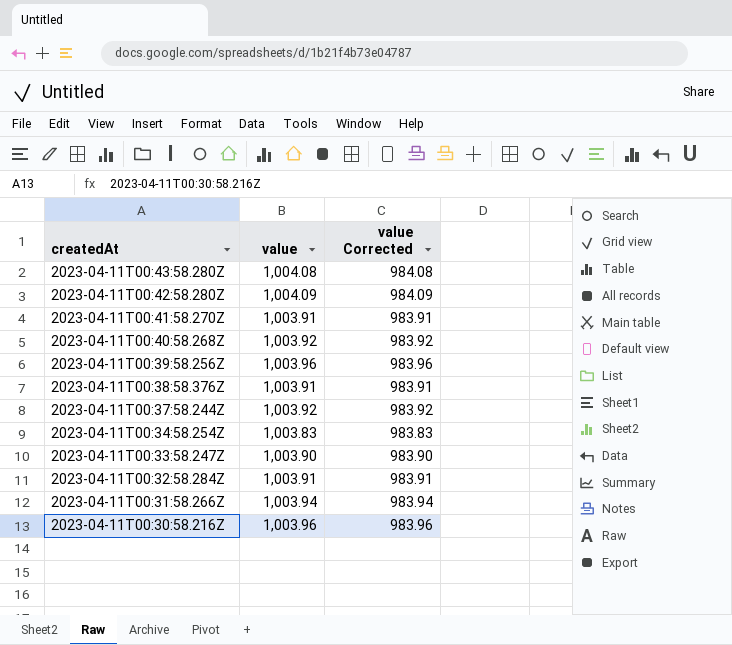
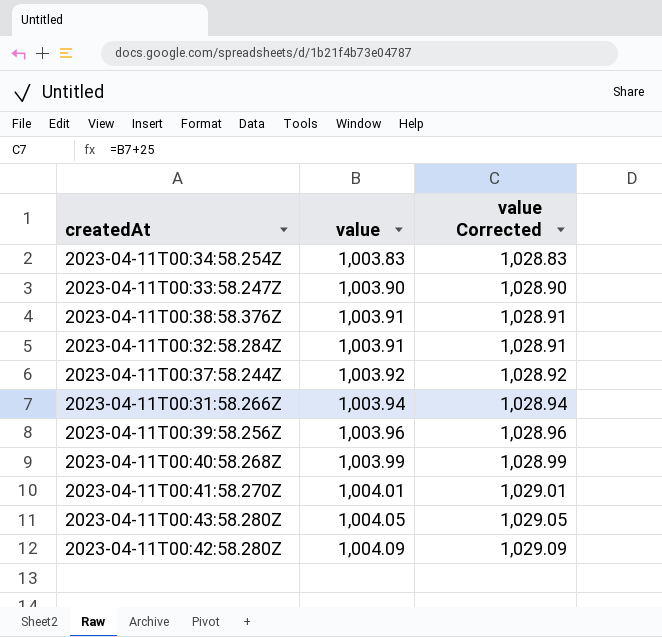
row order: createdAt descending -> value ascending
column value Corrected | formula: [value] - 20 -> [value] + 25
row 2023-04-11T00:30:58.216Z: 1,003.96 | 983.96 -> none
2023-04-11T00:40:58.268Z | value: 1,003.92 -> 1,003.99
2023-04-11T00:41:58.270Z | value: 1,003.91 -> 1,004.01
2023-04-11T00:43:58.280Z | value: 1,004.08 -> 1,004.05

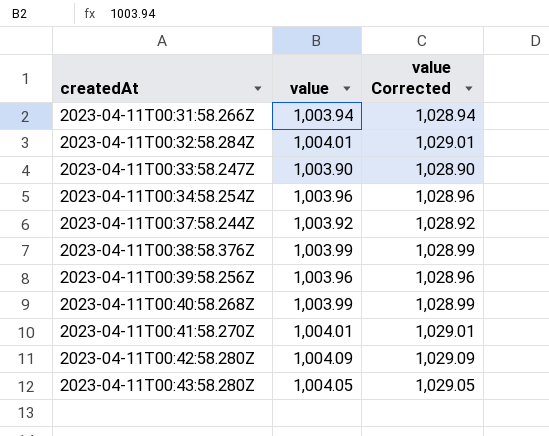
row order: value ascending -> createdAt ascending
2023-04-11T00:32:58.284Z | value: 1,003.91 -> 1,004.01
2023-04-11T00:32:58.284Z | value Corrected: 1,028.91 -> 1,029.01
2023-04-11T00:34:58.254Z | value: 1,003.83 -> 1,003.96
2023-04-11T00:34:58.254Z | value Corrected: 1,028.83 -> 1,028.96
2023-04-11T00:38:58.376Z | value: 1,003.91 -> 1,003.99
2023-04-11T00:38:58.376Z | value Corrected: 1,028.91 -> 1,028.99

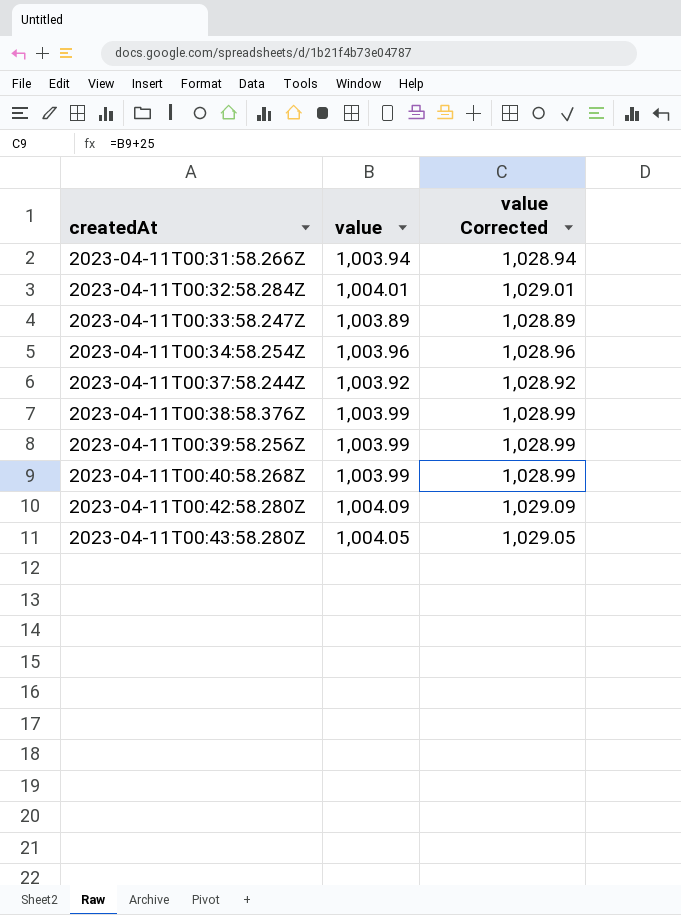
row 2023-04-11T00:41:58.270Z: 1,004.01 | 1,029.01 -> none
2023-04-11T00:33:58.247Z | value: 1,003.90 -> 1,003.89
2023-04-11T00:33:58.247Z | value Corrected: 1,028.90 -> 1,028.89
2023-04-11T00:39:58.256Z | value: 1,003.96 -> 1,003.99
2023-04-11T00:39:58.256Z | value Corrected: 1,028.96 -> 1,028.99

